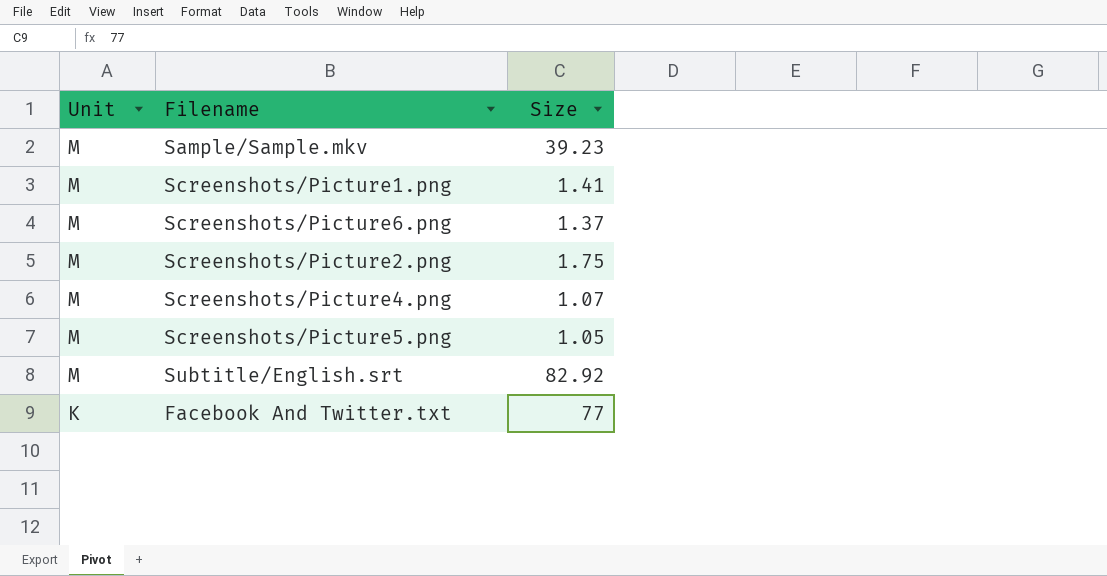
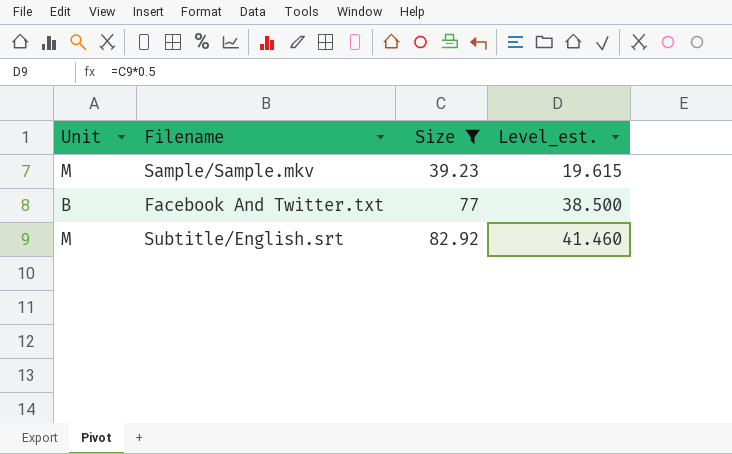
filter: none -> Size >= 39.23
row order: Unit descending -> Size ascending
column Level_est. | formula: none -> [Size] * 0.5
Facebook And Twitter.txt | Unit: K -> B

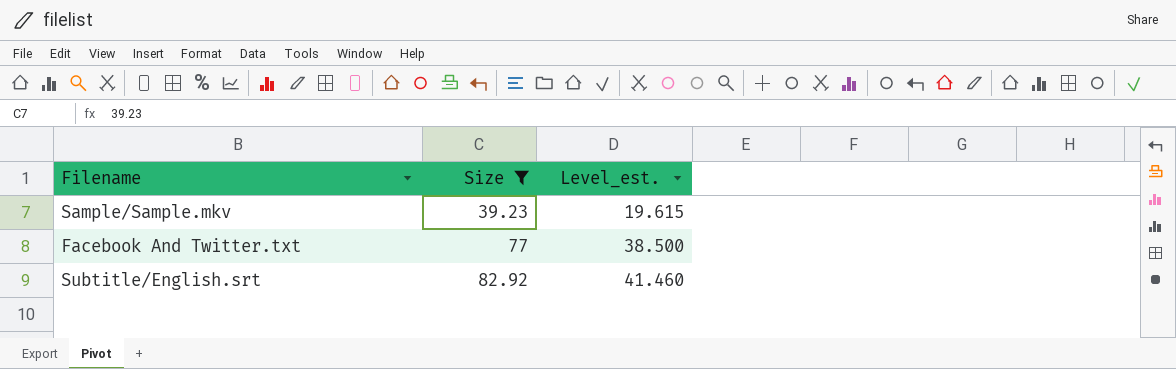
column Unit | position: 1 -> none

